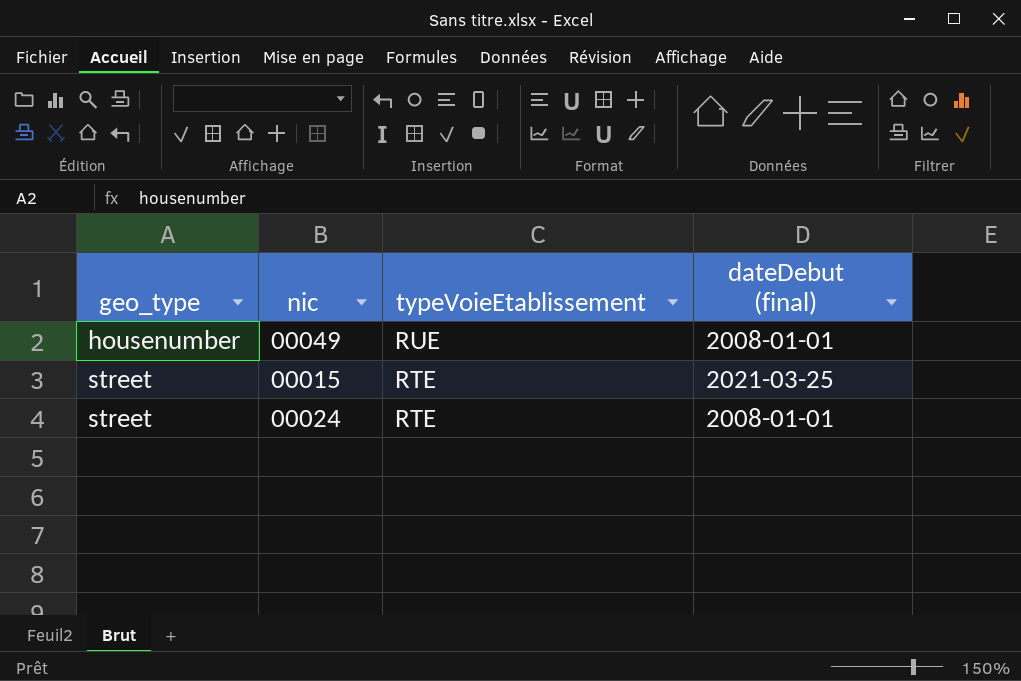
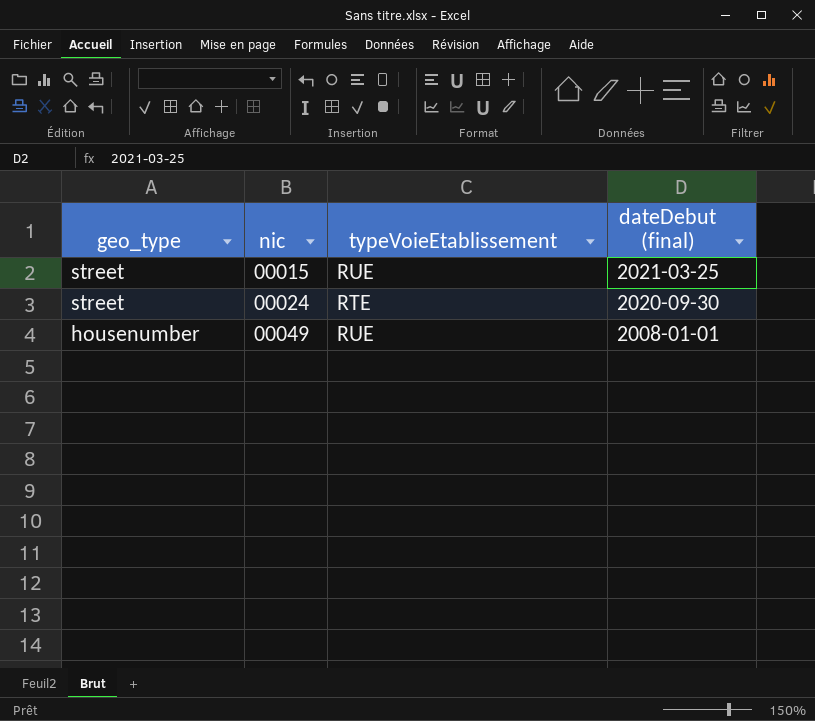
row order: geo_type ascending -> geo_type descending
00015 | typeVoieEtablissement: RTE -> RUE
00024 | dateDebut (final): 2008-01-01 -> 2020-09-30

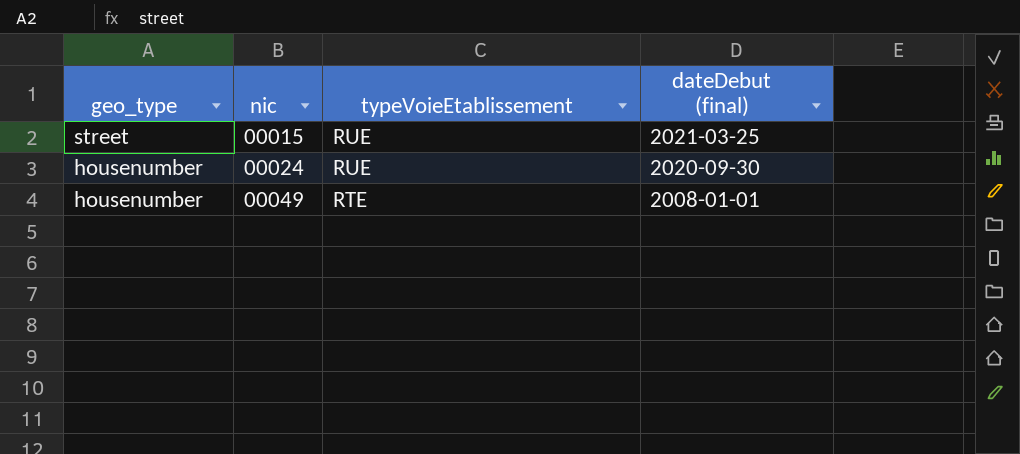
00024 | geo_type: street -> housenumber
00024 | typeVoieEtablissement: RTE -> RUE
00049 | typeVoieEtablissement: RUE -> RTE

